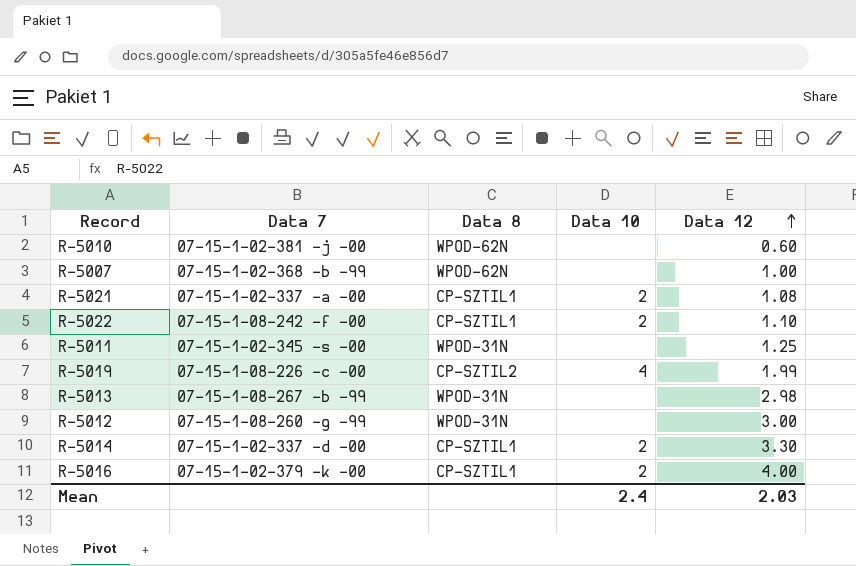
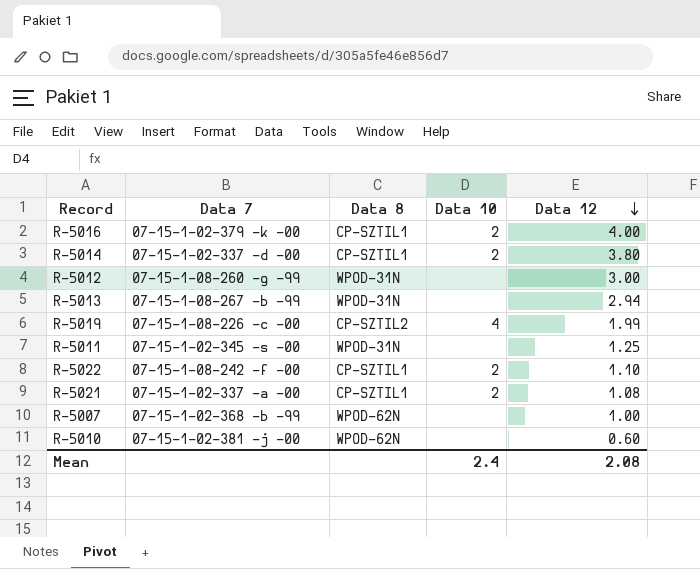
row order: Data 12 ascending -> Data 12 descending
R-5014 | Data 12: 3.30 -> 3.80
R-5013 | Data 12: 2.98 -> 2.94
Mean | Data 12: 2.03 -> 2.08

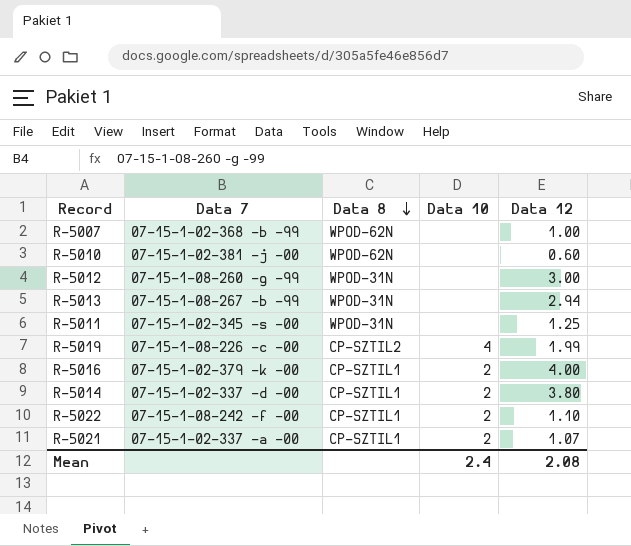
row order: Data 12 descending -> Data 8 descending
R-5021 | Data 12: 1.08 -> 1.07

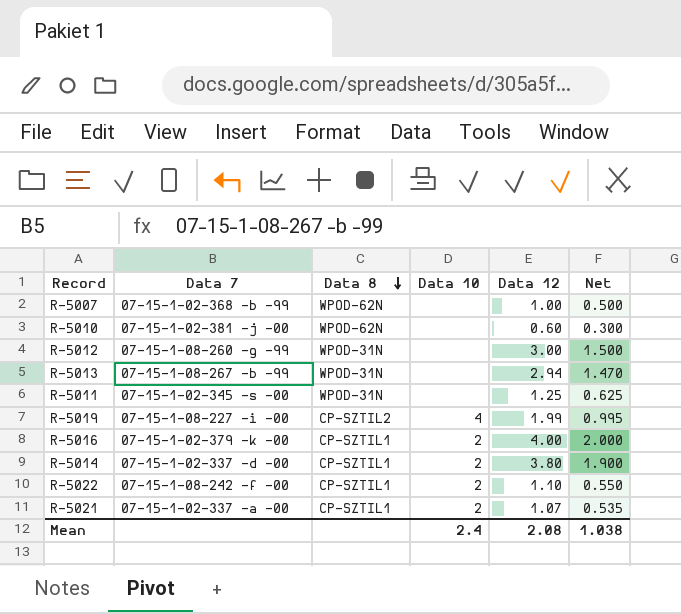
column Net | formula: none -> [Data 12] * 0.5
R-5019 | Data 7: 07-15-1-08-226 -c -00 -> 07-15-1-08-227 -i -00

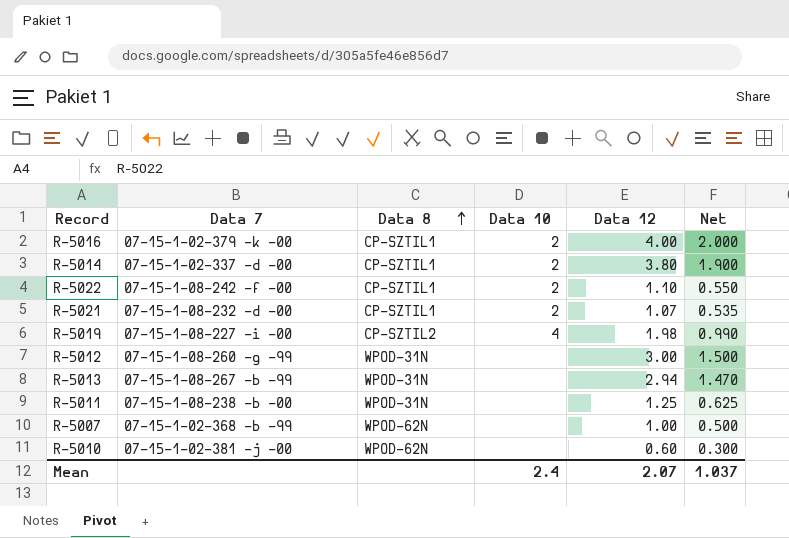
row order: Data 8 descending -> Data 8 ascending
R-5021 | Data 7: 07-15-1-02-337 -a -00 -> 07-15-1-08-232 -d -00
R-5019 | Data 12: 1.99 -> 1.98
R-5019 | Net: 0.995 -> 0.990
R-5011 | Data 7: 07-15-1-02-345 -s -00 -> 07-15-1-08-238 -b -00
Mean | Data 12: 2.08 -> 2.07
Mean | Net: 1.038 -> 1.037

